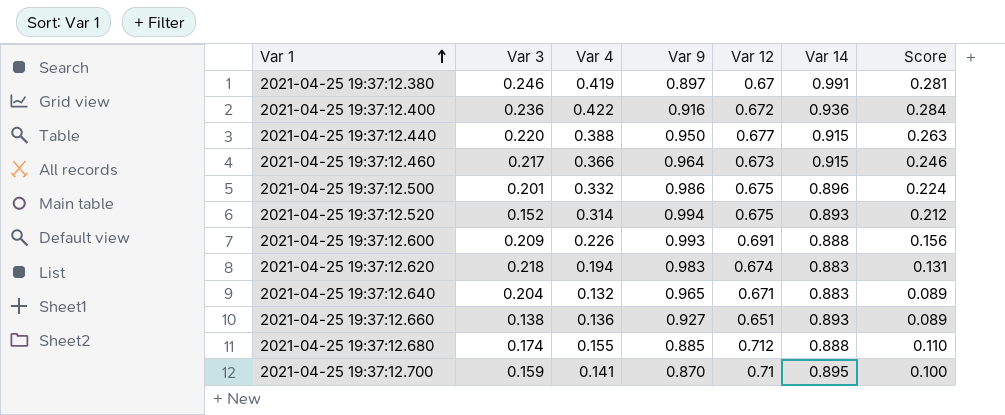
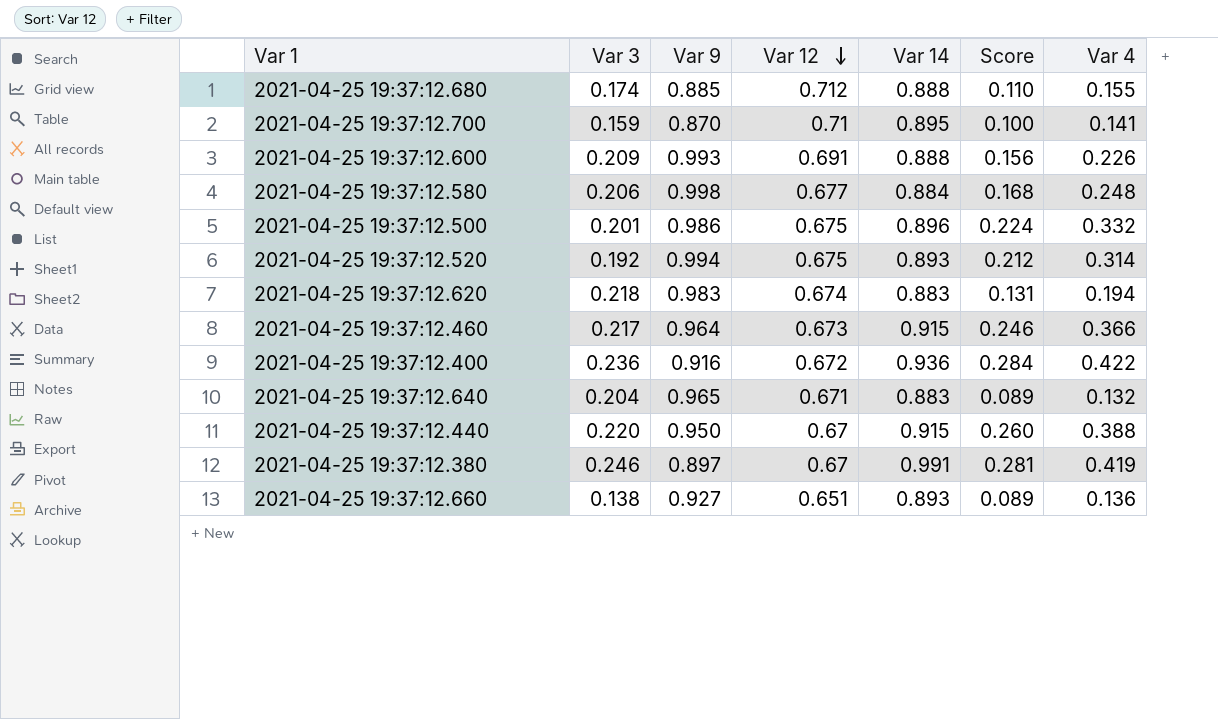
row order: Var 1 ascending -> Var 12 descending
column Var 4 | position: 3 -> 7
row 2021-04-25 19:37:12.580: none -> 0.206 | 0.998 | 0.677 | 0.884 | 0.168 | 0.248
2021-04-25 19:37:12.520 | Var 3: 0.152 -> 0.192
2021-04-25 19:37:12.440 | Var 12: 0.677 -> 0.67
2021-04-25 19:37:12.440 | Score: 0.263 -> 0.260

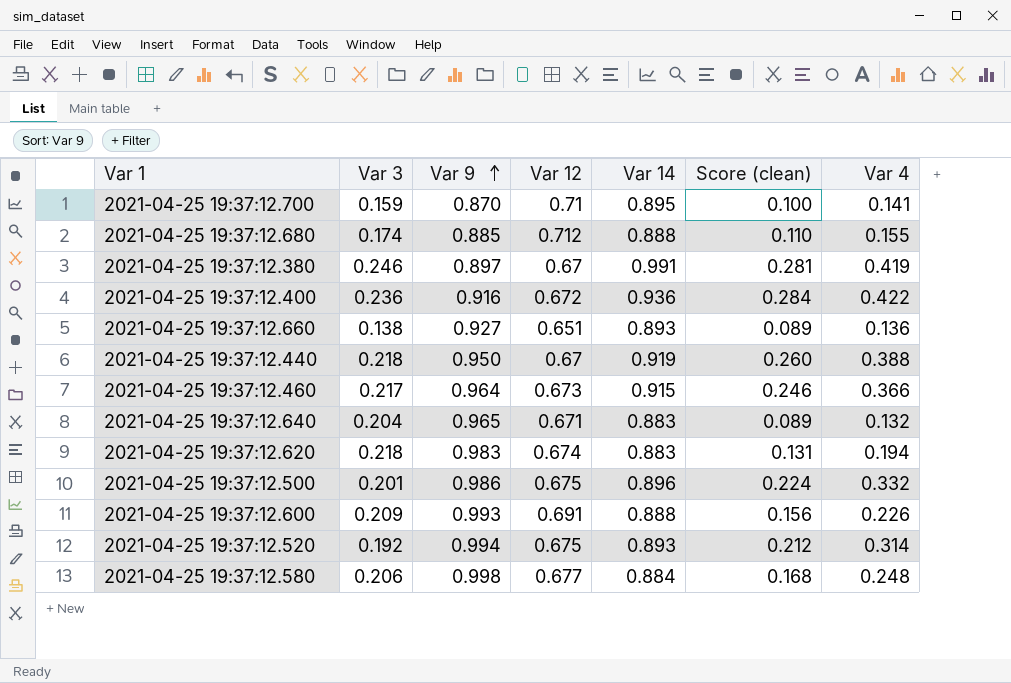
row order: Var 12 descending -> Var 9 ascending
column name: Score -> Score (clean)
2021-04-25 19:37:12.440 | Var 3: 0.220 -> 0.218
2021-04-25 19:37:12.440 | Var 14: 0.915 -> 0.919

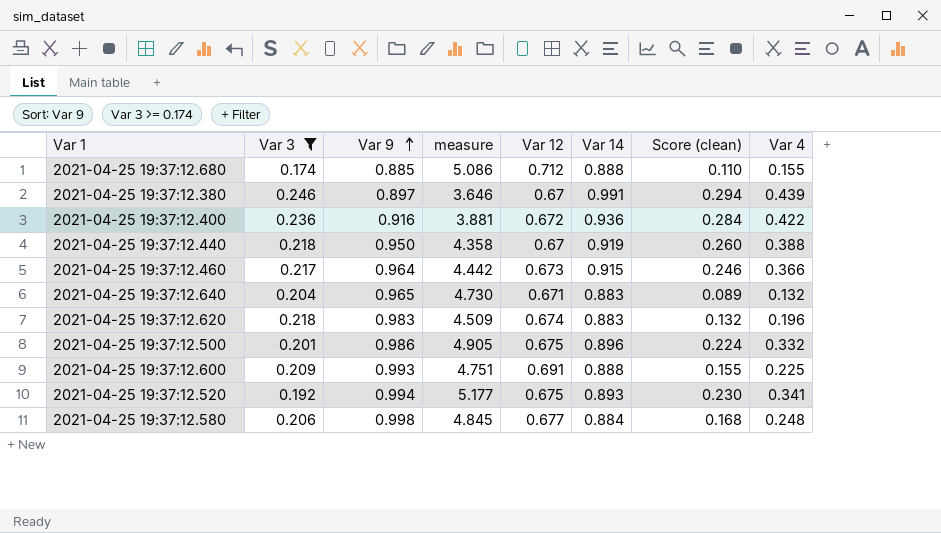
filter: none -> Var 3 >= 0.174
column measure | formula: none -> [Var 9] / [Var 3]
2021-04-25 19:37:12.380 | Score (clean): 0.281 -> 0.294
2021-04-25 19:37:12.380 | Var 4: 0.419 -> 0.439
2021-04-25 19:37:12.620 | Score (clean): 0.131 -> 0.132
2021-04-25 19:37:12.620 | Var 4: 0.194 -> 0.196
2021-04-25 19:37:12.600 | Score (clean): 0.156 -> 0.155
2021-04-25 19:37:12.600 | Var 4: 0.226 -> 0.225
2021-04-25 19:37:12.520 | Score (clean): 0.212 -> 0.230
2021-04-25 19:37:12.520 | Var 4: 0.314 -> 0.341

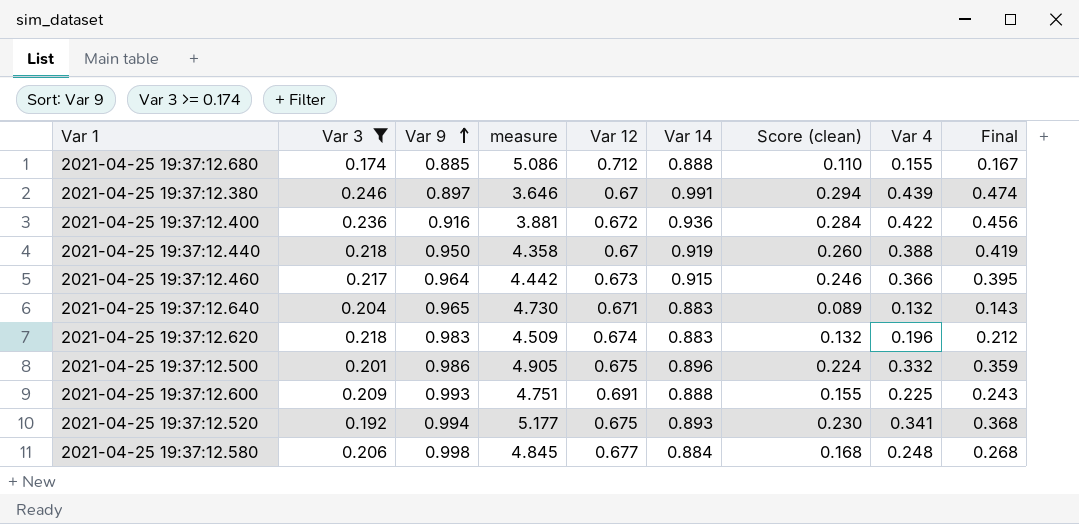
column Final | formula: none -> [Var 4] * 1.08

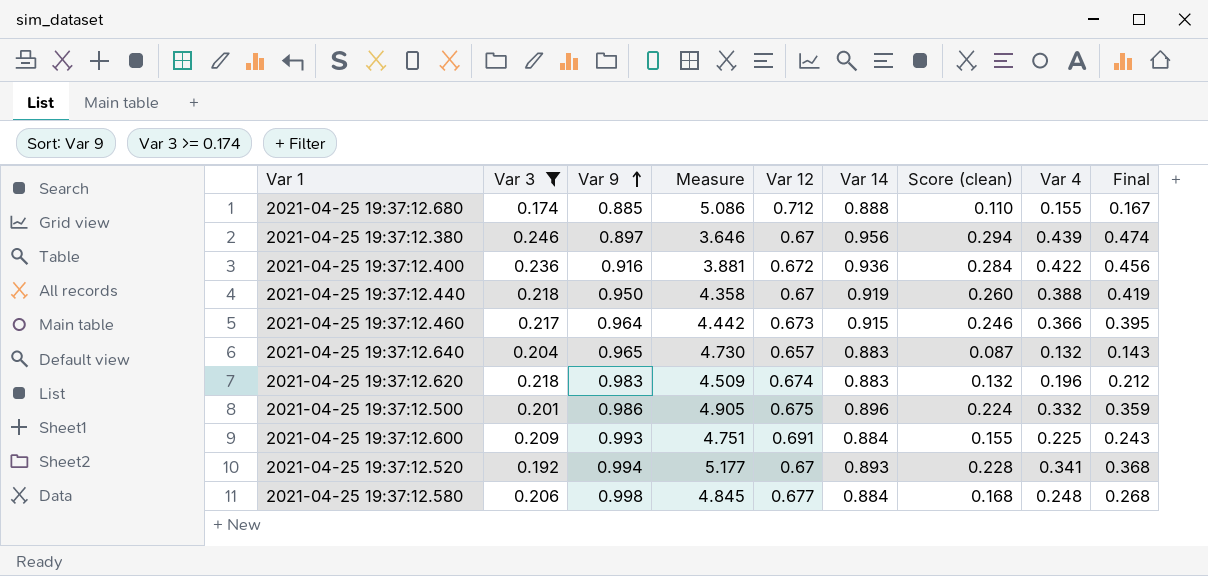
column name: measure -> Measure
2021-04-25 19:37:12.380 | Var 14: 0.991 -> 0.956
2021-04-25 19:37:12.640 | Var 12: 0.671 -> 0.657
2021-04-25 19:37:12.640 | Score (clean): 0.089 -> 0.087
2021-04-25 19:37:12.600 | Var 14: 0.888 -> 0.884
2021-04-25 19:37:12.520 | Var 12: 0.675 -> 0.67
2021-04-25 19:37:12.520 | Score (clean): 0.230 -> 0.228

